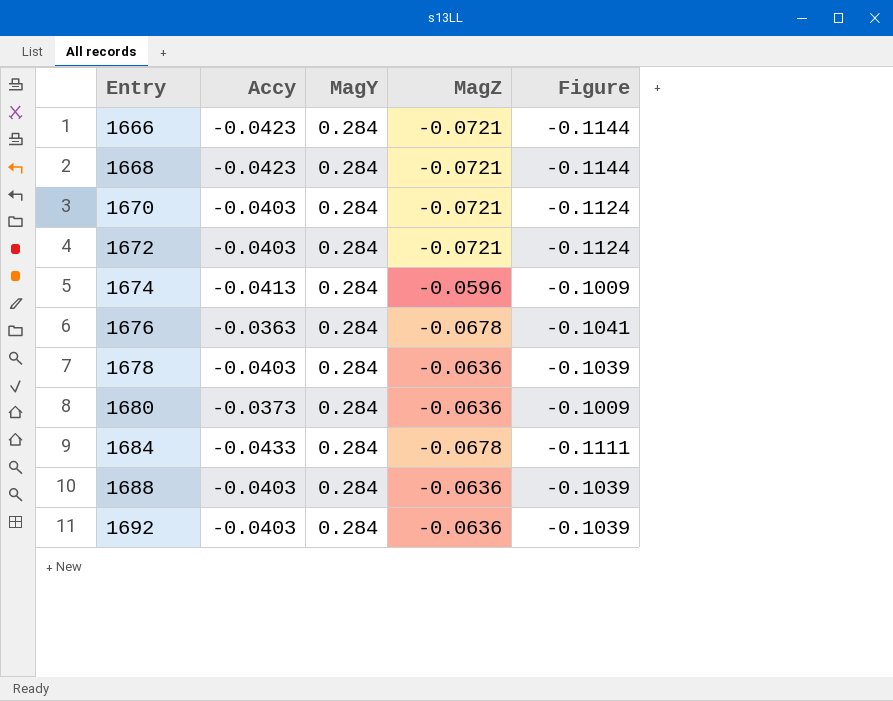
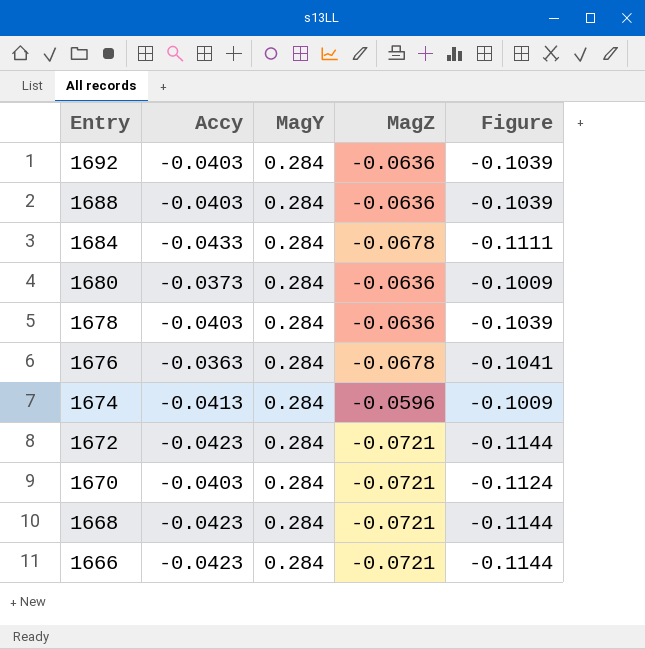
row order: Entry ascending -> Entry descending
1672 | Accy: -0.0403 -> -0.0423
1672 | Figure: -0.1124 -> -0.1144

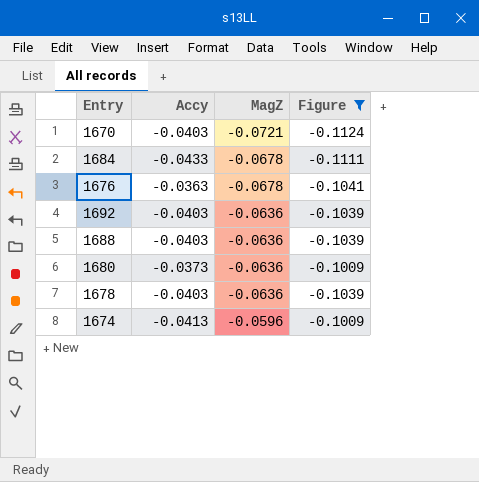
filter: none -> Figure != -0.1144
row order: Entry descending -> MagZ ascending
column MagY | position: 3 -> none

